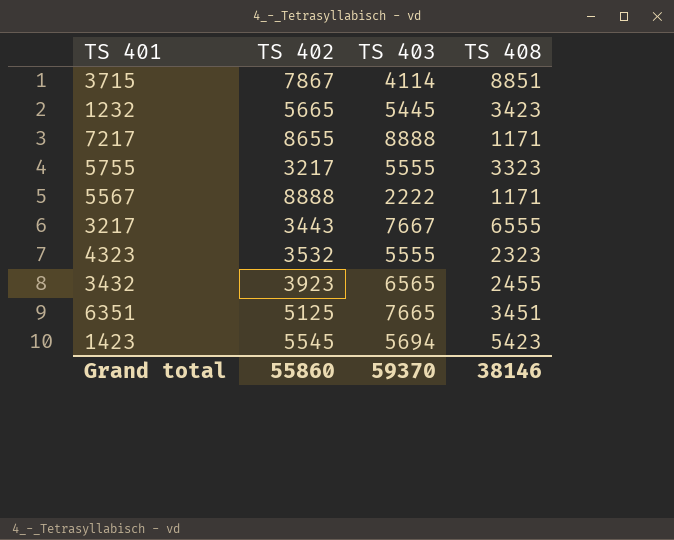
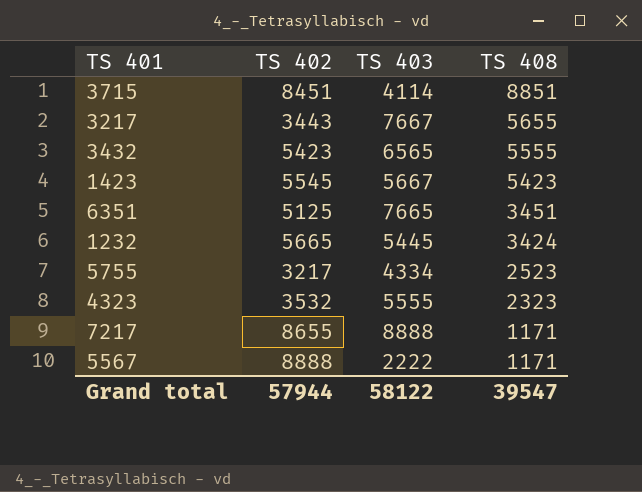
row order: none -> TS 408 descending
3715 | TS 402: 7867 -> 8451
3217 | TS 408: 6555 -> 5655
3432 | TS 402: 3923 -> 5423
3432 | TS 408: 2455 -> 5555
1423 | TS 403: 5694 -> 5667
1232 | TS 408: 3423 -> 3424
5755 | TS 403: 5555 -> 4334
5755 | TS 408: 3323 -> 2523
Grand total | TS 402: 55860 -> 57944
Grand total | TS 403: 59370 -> 58122
Grand total | TS 408: 38146 -> 39547

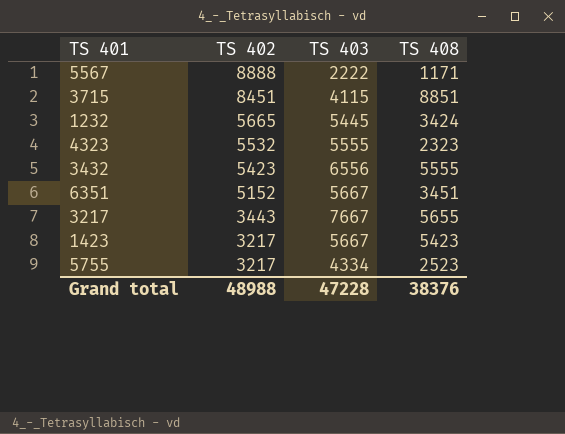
row order: TS 408 descending -> TS 402 descending
row 7217: 8655 | 8888 | 1171 -> none
3715 | TS 403: 4114 -> 4115
4323 | TS 402: 3532 -> 5532
3432 | TS 403: 6565 -> 6556
6351 | TS 402: 5125 -> 5152
6351 | TS 403: 7665 -> 5667
1423 | TS 402: 5545 -> 3217
Grand total | TS 402: 57944 -> 48988
Grand total | TS 403: 58122 -> 47228
Grand total | TS 408: 39547 -> 38376

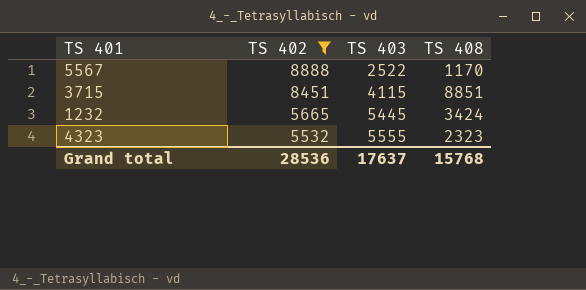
filter: none -> TS 402 >= 5532
5567 | TS 403: 2222 -> 2522
5567 | TS 408: 1171 -> 1170
Grand total | TS 402: 48988 -> 28536
Grand total | TS 403: 47228 -> 17637
Grand total | TS 408: 38376 -> 15768

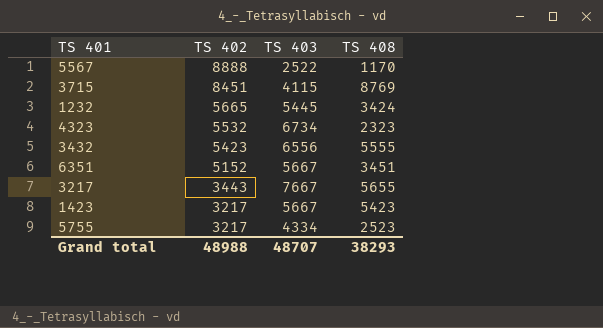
filter: TS 402 >= 5532 -> none
3715 | TS 408: 8851 -> 8769
4323 | TS 403: 5555 -> 6734
Grand total | TS 402: 28536 -> 48988
Grand total | TS 403: 17637 -> 48707
Grand total | TS 408: 15768 -> 38293

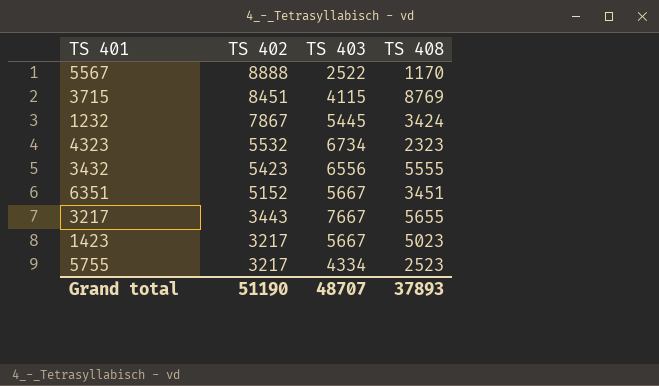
1232 | TS 402: 5665 -> 7867
1423 | TS 408: 5423 -> 5023
Grand total | TS 402: 48988 -> 51190
Grand total | TS 408: 38293 -> 37893

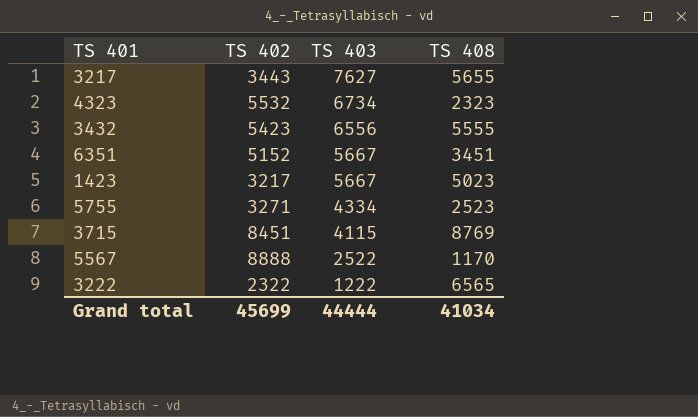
row order: TS 402 descending -> TS 403 descending
row 1232: 7867 | 5445 | 3424 -> none
3217 | TS 403: 7667 -> 7627
5755 | TS 402: 3217 -> 3271
row 3222: none -> 2322 | 1222 | 6565
Grand total | TS 402: 51190 -> 45699
Grand total | TS 403: 48707 -> 44444
Grand total | TS 408: 37893 -> 41034

